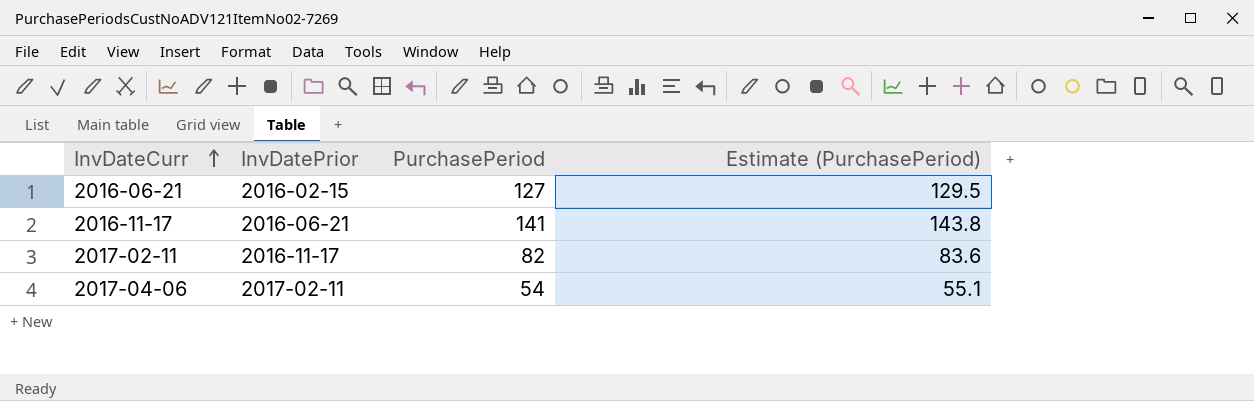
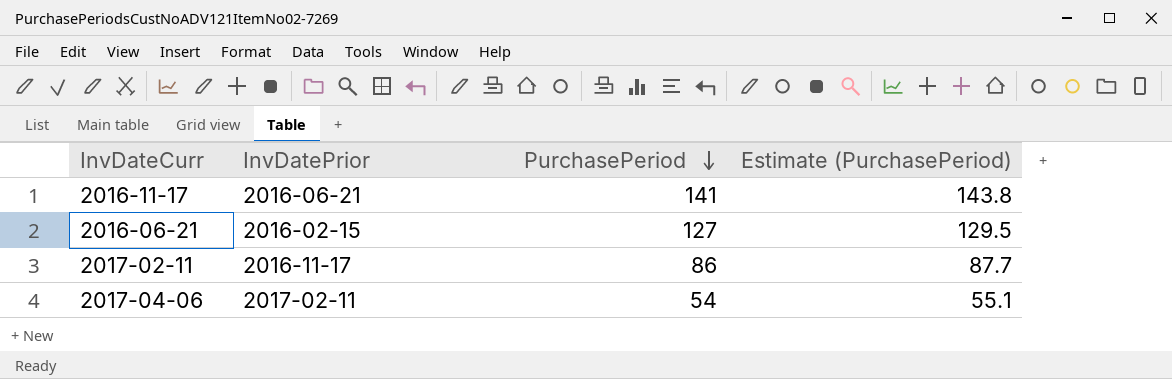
row order: InvDateCurr ascending -> PurchasePeriod descending
2017-02-11 | PurchasePeriod: 82 -> 86
2017-02-11 | Estimate (PurchasePeriod): 83.6 -> 87.7

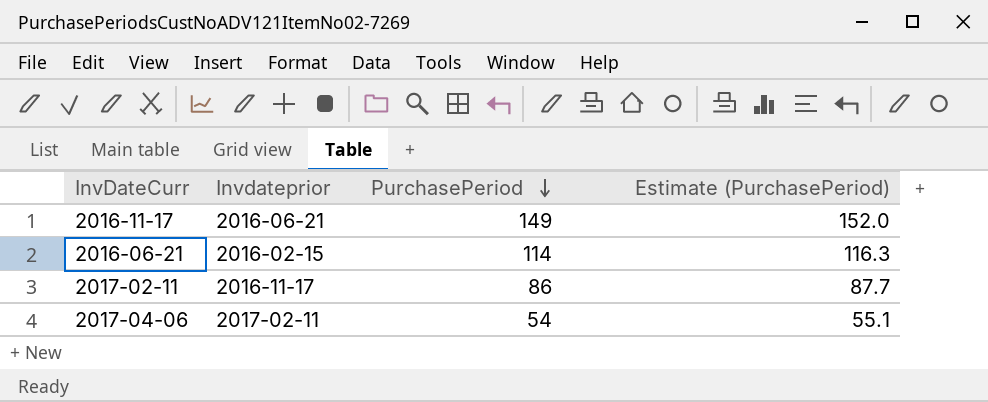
column name: InvDatePrior -> Invdateprior
2016-11-17 | PurchasePeriod: 141 -> 149
2016-11-17 | Estimate (PurchasePeriod): 143.8 -> 152.0
2016-06-21 | PurchasePeriod: 127 -> 114
2016-06-21 | Estimate (PurchasePeriod): 129.5 -> 116.3

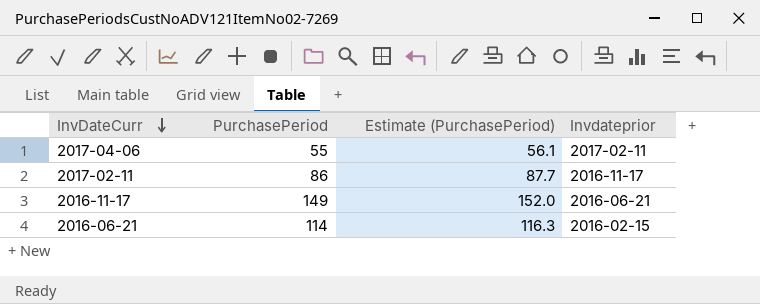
row order: PurchasePeriod descending -> InvDateCurr descending
column Invdateprior | position: 2 -> 4
2017-04-06 | PurchasePeriod: 54 -> 55
2017-04-06 | Estimate (PurchasePeriod): 55.1 -> 56.1

